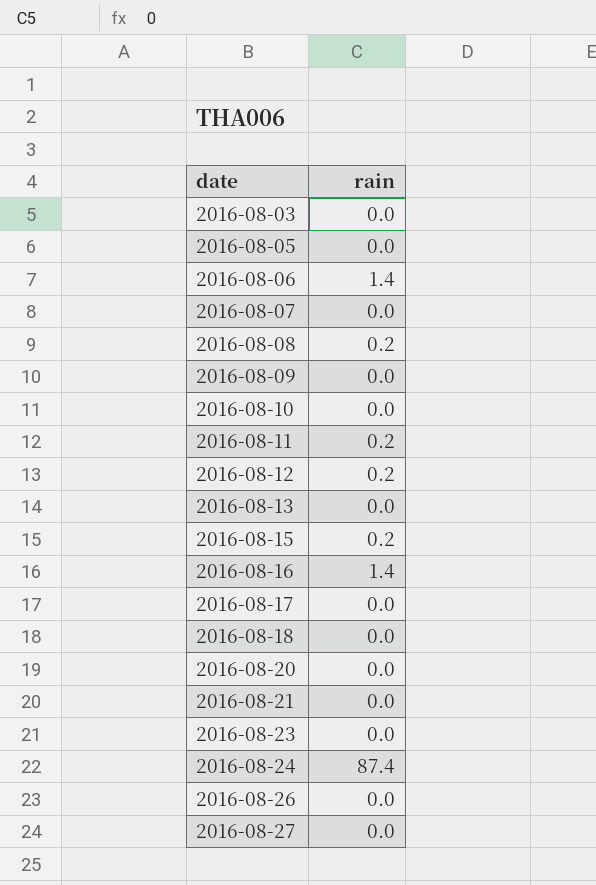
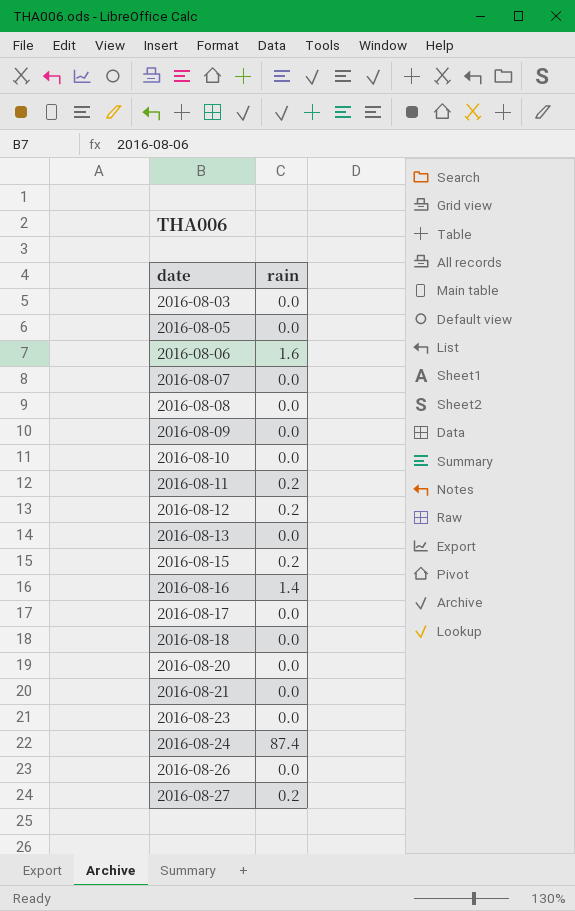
2016-08-06 | rain: 1.4 -> 1.6
2016-08-08 | rain: 0.2 -> 0.0
2016-08-27 | rain: 0.0 -> 0.2

